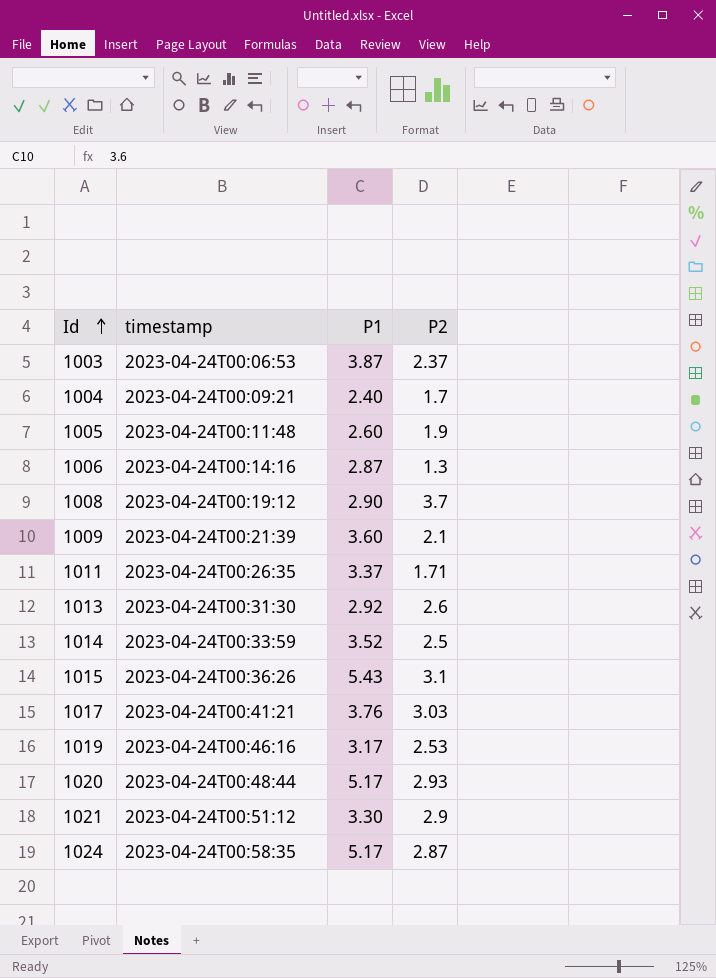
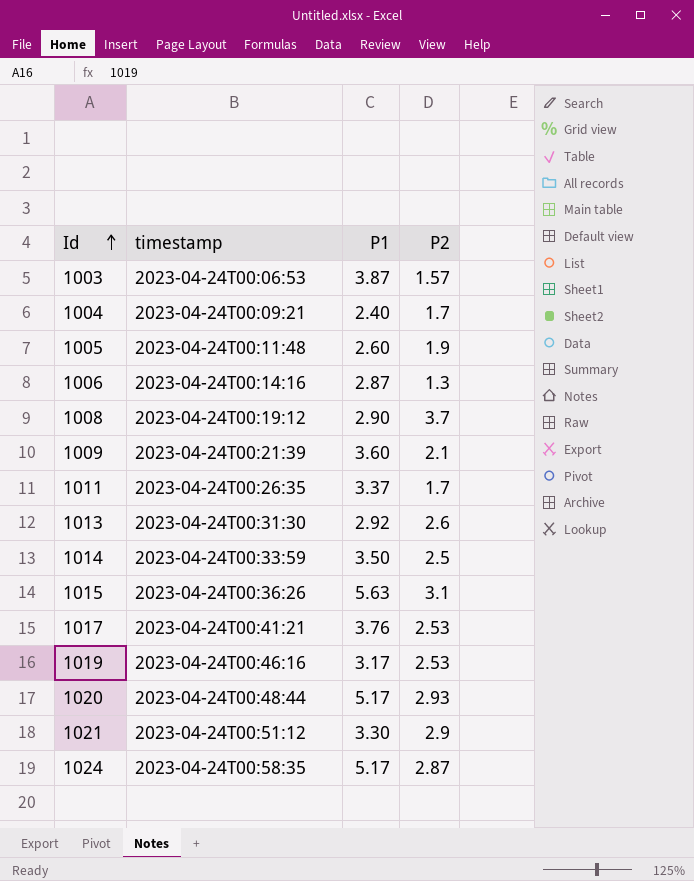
1003 | P2: 2.37 -> 1.57
1011 | P2: 1.71 -> 1.7
1014 | P1: 3.52 -> 3.50
1015 | P1: 5.43 -> 5.63
1017 | P2: 3.03 -> 2.53

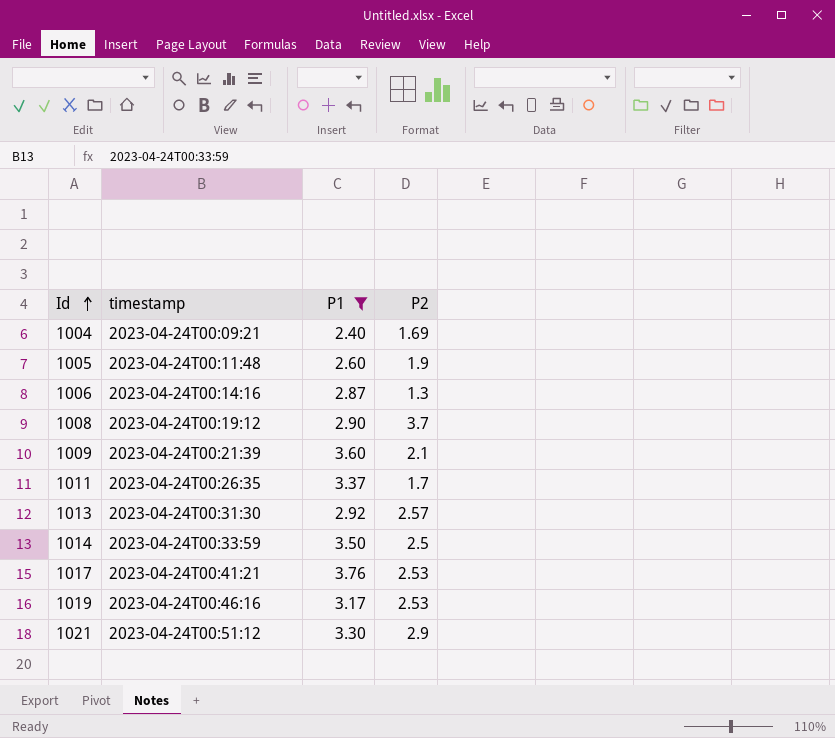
filter: none -> P1 <= 3.76
1004 | P2: 1.7 -> 1.69
1013 | P2: 2.6 -> 2.57

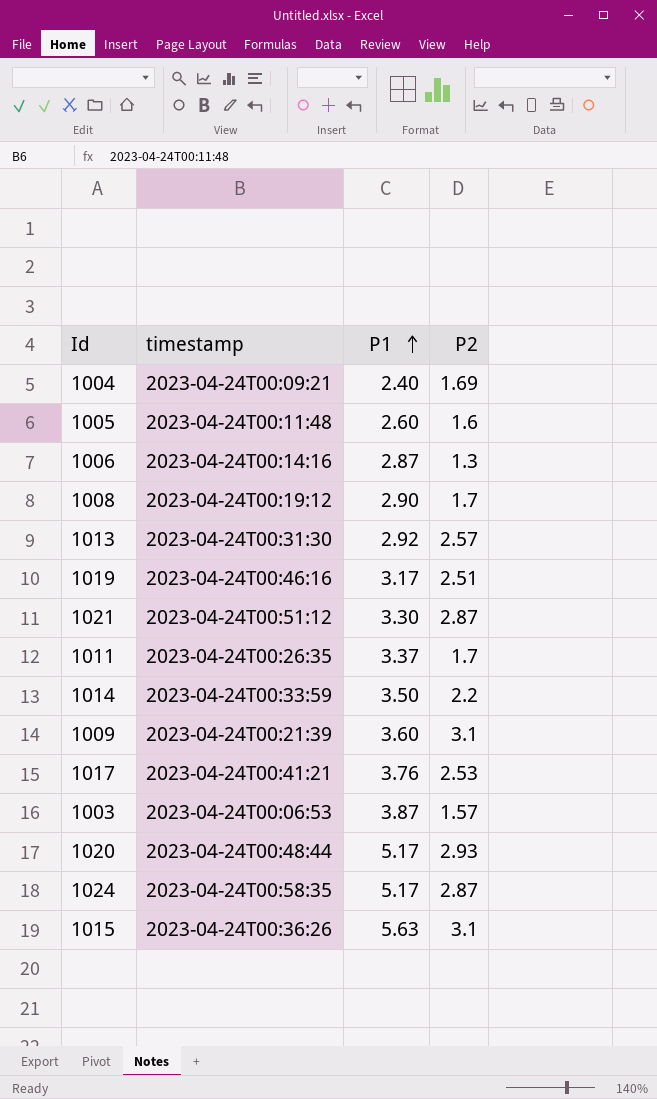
filter: P1 <= 3.76 -> none
row order: Id ascending -> P1 ascending
1005 | P2: 1.9 -> 1.6
1008 | P2: 3.7 -> 1.7
1019 | P2: 2.53 -> 2.51
1021 | P2: 2.9 -> 2.87
1014 | P2: 2.5 -> 2.2
1009 | P2: 2.1 -> 3.1

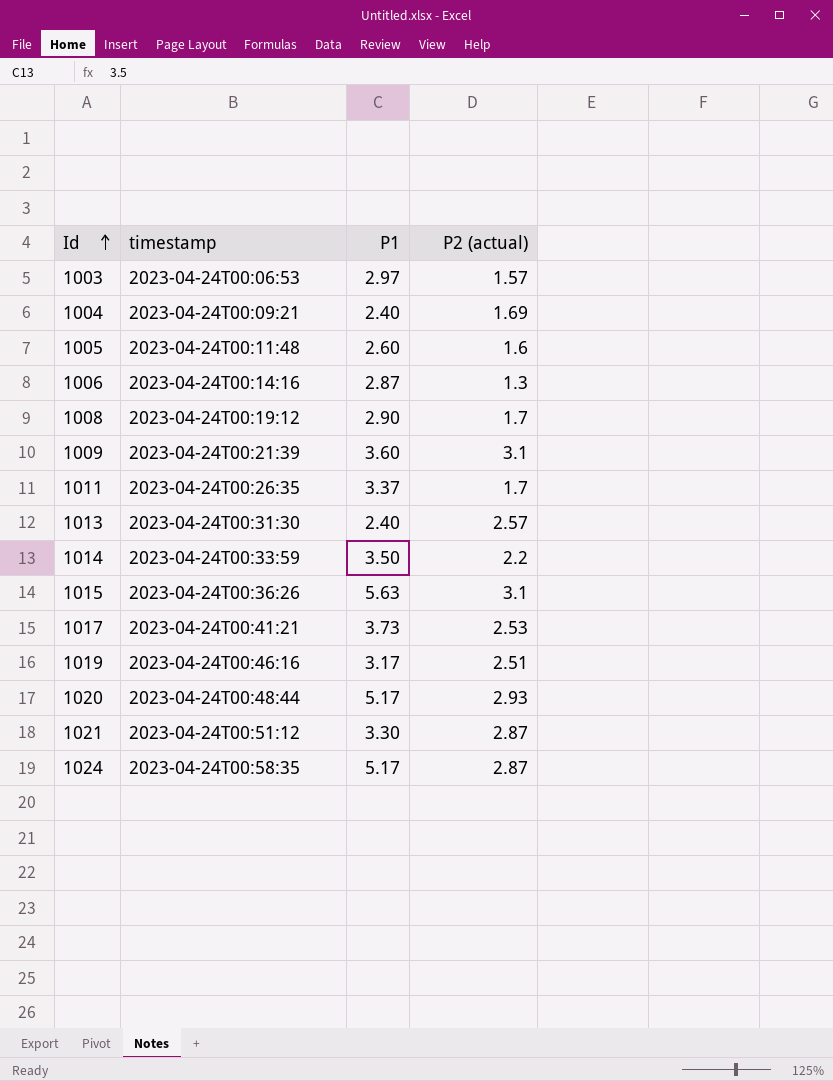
row order: P1 ascending -> Id ascending
column name: P2 -> P2 (actual)
1003 | P1: 3.87 -> 2.97
1013 | P1: 2.92 -> 2.40
1017 | P1: 3.76 -> 3.73

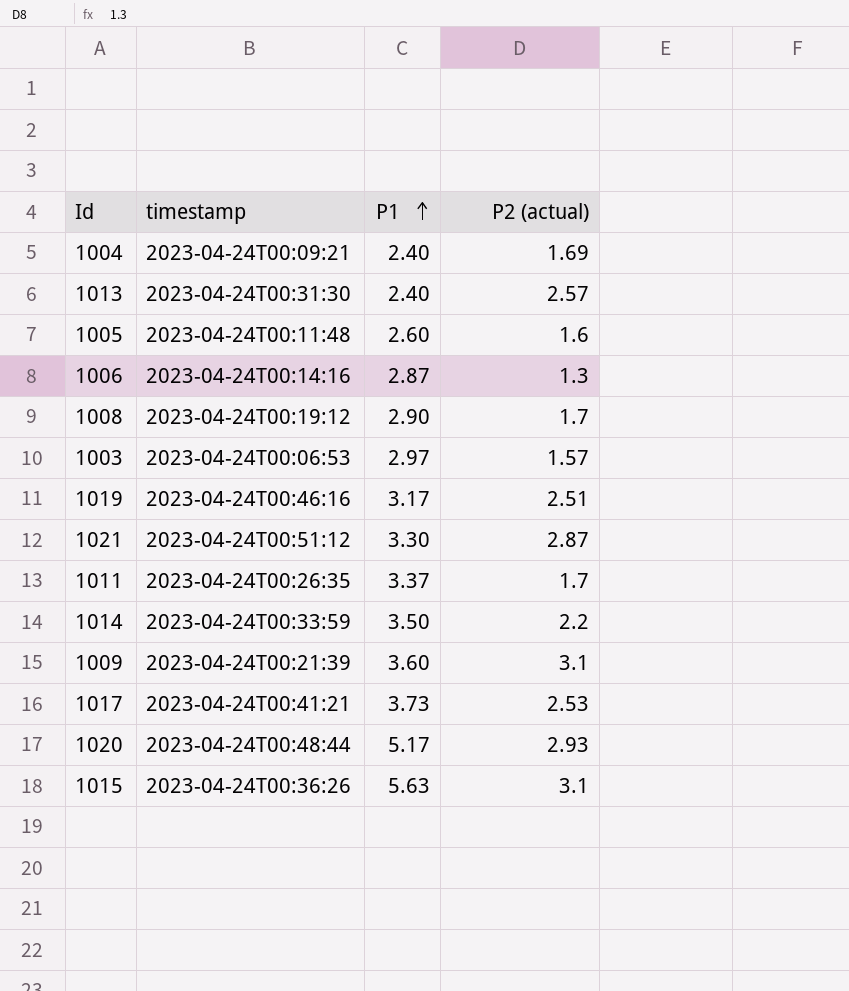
row order: Id ascending -> P1 ascending
row 1024: 2023-04-24T00:58:35 | 5.17 | 2.87 -> none

